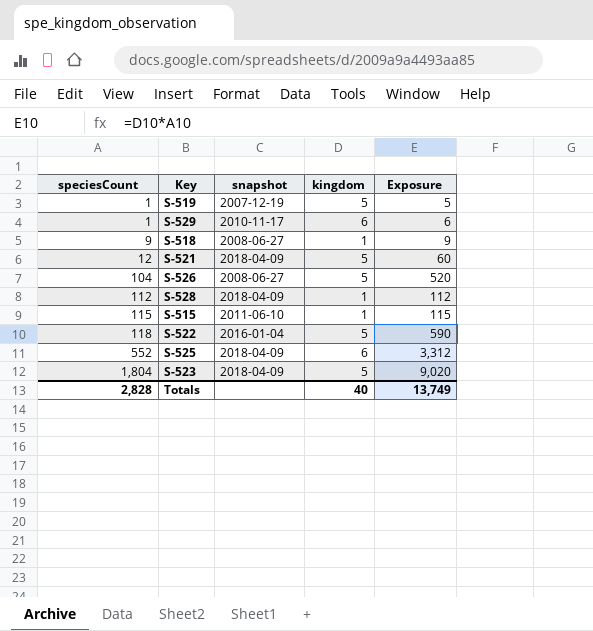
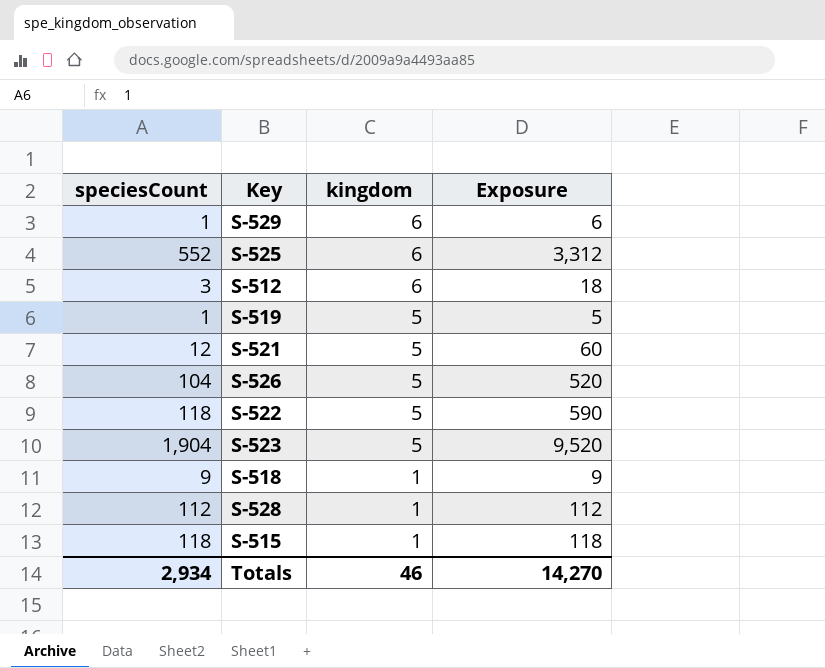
row order: speciesCount ascending -> kingdom descending
column snapshot | position: 3 -> none
row S-512: none -> 3 | 6 | 18
S-523 | speciesCount: 1,804 -> 1,904
S-523 | Exposure: 9,020 -> 9,520
S-515 | speciesCount: 115 -> 118
S-515 | Exposure: 115 -> 118
Totals | speciesCount: 2,828 -> 2,934
Totals | kingdom: 40 -> 46
Totals | Exposure: 13,749 -> 14,270

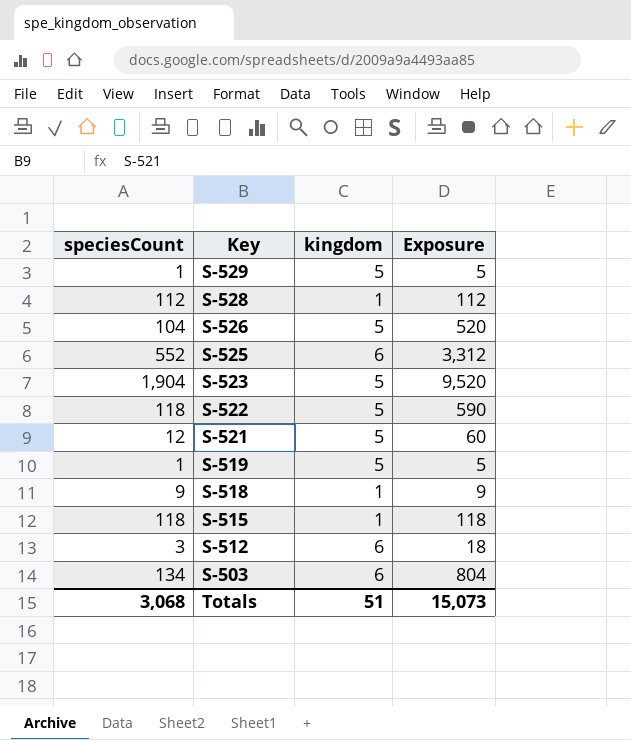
row order: kingdom descending -> Key descending
S-529 | kingdom: 6 -> 5
S-529 | Exposure: 6 -> 5
row S-503: none -> 134 | 6 | 804
Totals | speciesCount: 2,934 -> 3,068
Totals | kingdom: 46 -> 51
Totals | Exposure: 14,270 -> 15,073

